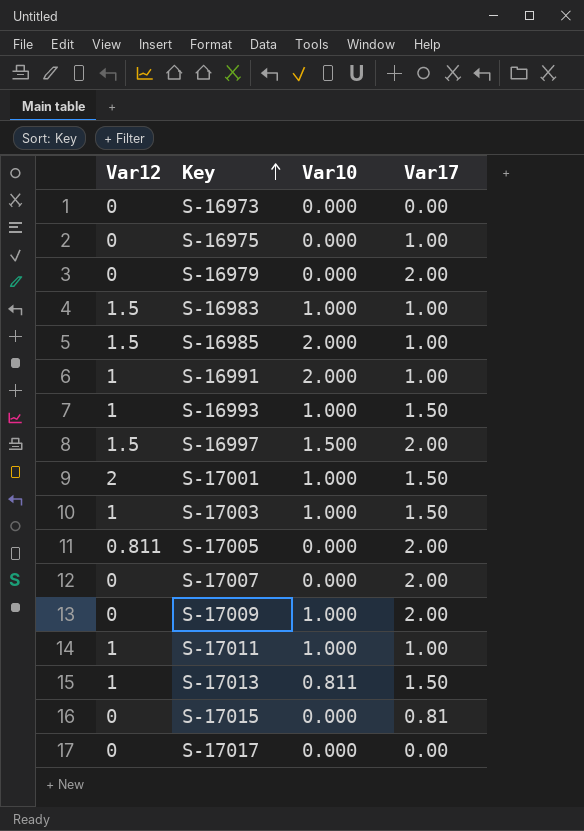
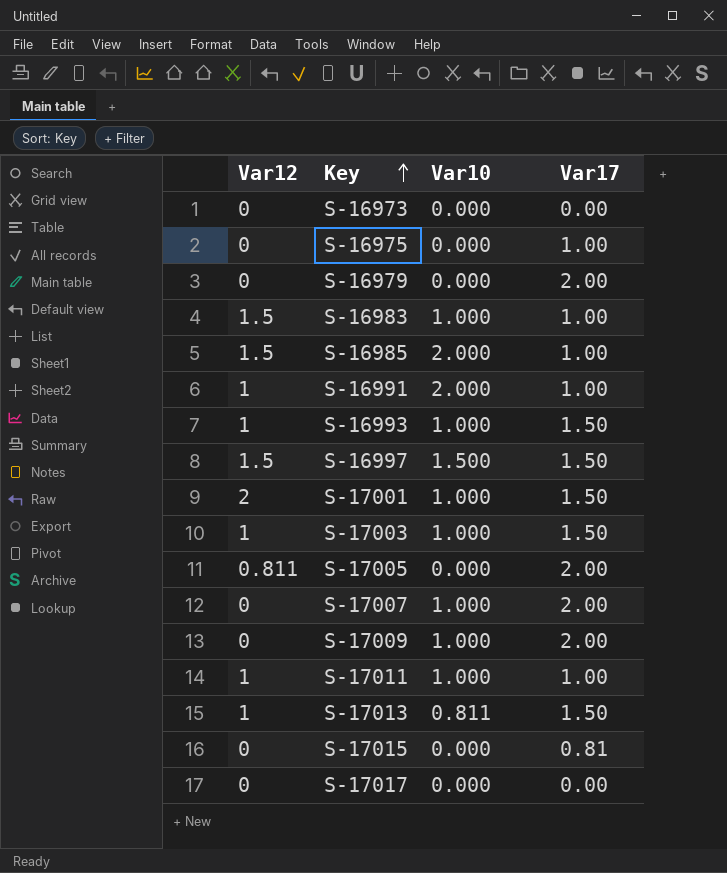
S-16997 | Var17: 2.00 -> 1.50
S-17007 | Var10: 0.000 -> 1.000

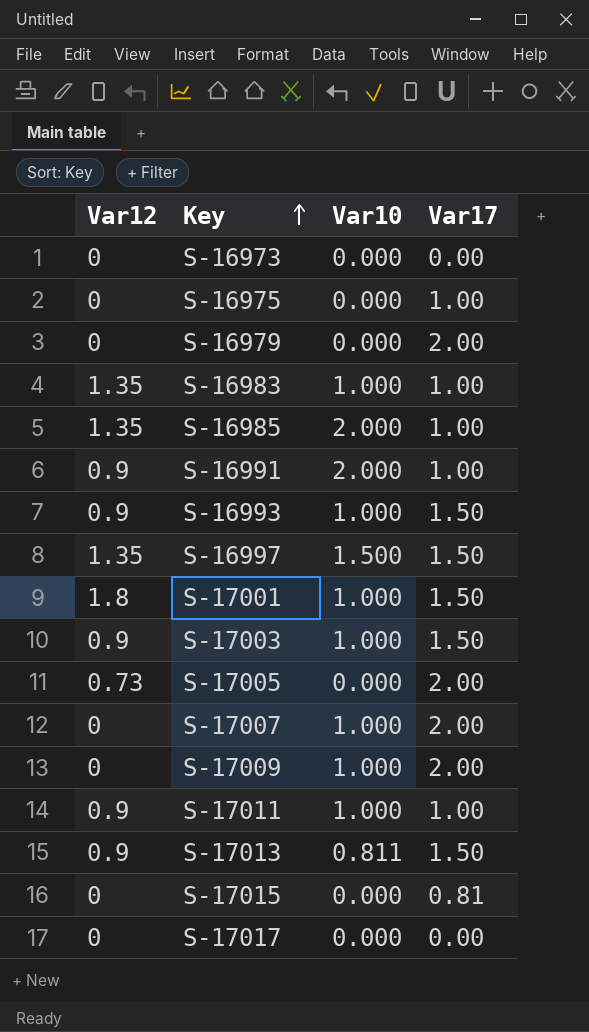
S-16983 | Var12: 1.5 -> 1.35
S-16985 | Var12: 1.5 -> 1.35
S-16991 | Var12: 1 -> 0.9
S-16993 | Var12: 1 -> 0.9
S-16997 | Var12: 1.5 -> 1.35
S-17001 | Var12: 2 -> 1.8
S-17003 | Var12: 1 -> 0.9
S-17005 | Var12: 0.811 -> 0.73
S-17011 | Var12: 1 -> 0.9
S-17013 | Var12: 1 -> 0.9

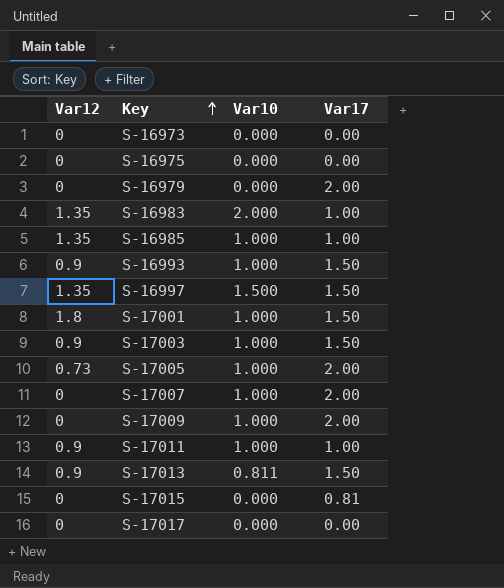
row S-16991: 0.9 | 2.000 | 1.00 -> none
S-16975 | Var17: 1.00 -> 0.00
S-16983 | Var10: 1.000 -> 2.000
S-16985 | Var10: 2.000 -> 1.000
S-17005 | Var10: 0.000 -> 1.000

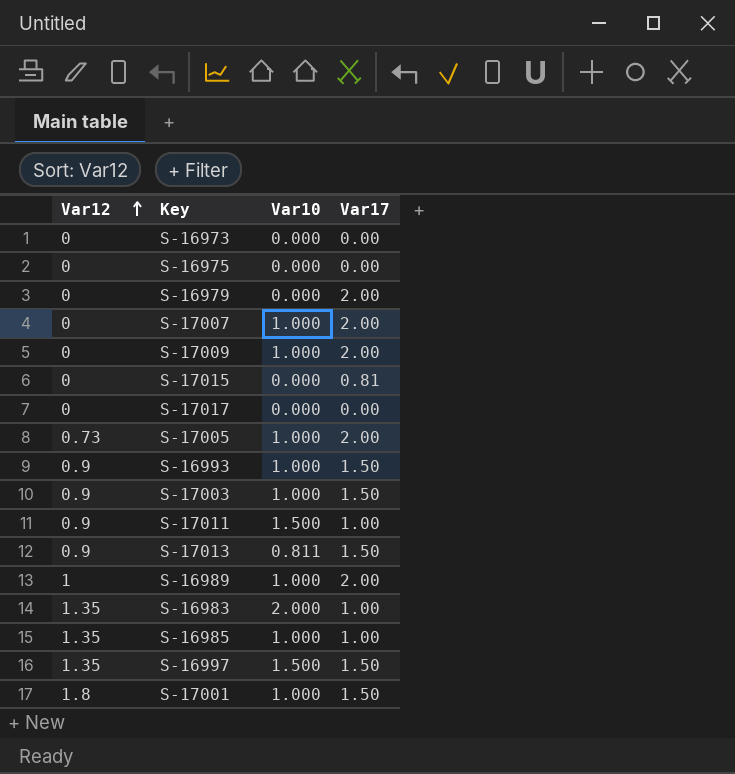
row order: Key ascending -> Var12 ascending
S-17011 | Var10: 1.000 -> 1.500
row S-16989: none -> 1 | 1.000 | 2.00

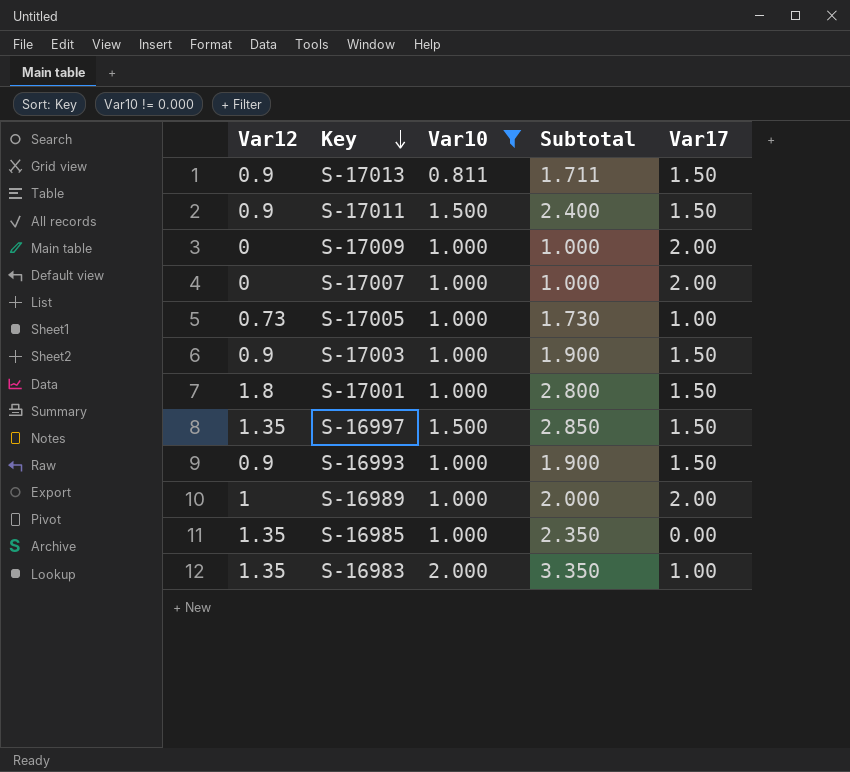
filter: none -> Var10 != 0.000
row order: Var12 ascending -> Key descending
column Subtotal | formula: none -> [Var12] + [Var10]
S-17011 | Var17: 1.00 -> 1.50
S-17005 | Var17: 2.00 -> 1.00
S-16985 | Var17: 1.00 -> 0.00

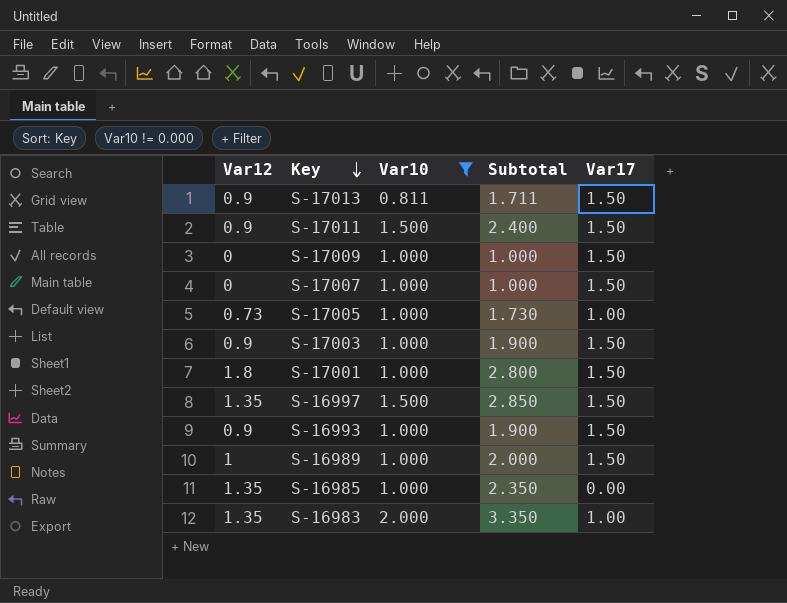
S-17009 | Var17: 2.00 -> 1.50
S-17007 | Var17: 2.00 -> 1.50
S-16989 | Var17: 2.00 -> 1.50

